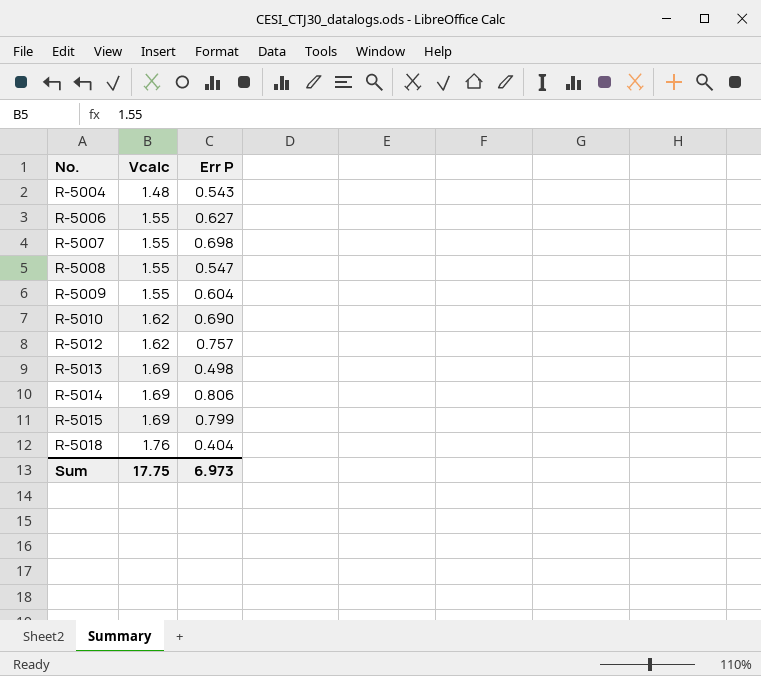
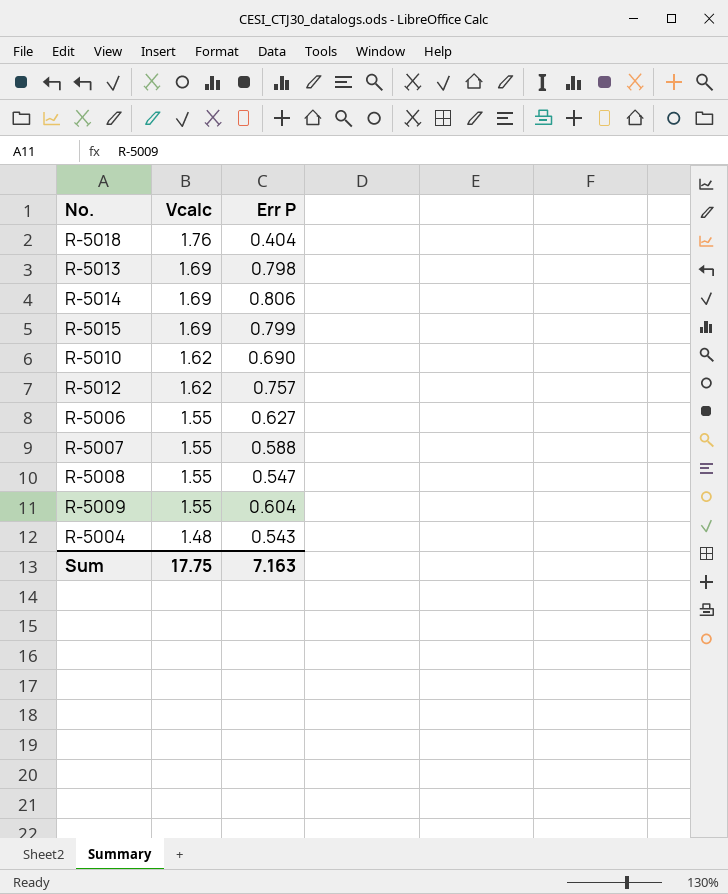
row order: No. ascending -> Vcalc descending
R-5013 | Err P: 0.498 -> 0.798
R-5007 | Err P: 0.698 -> 0.588
Sum | Err P: 6.973 -> 7.163

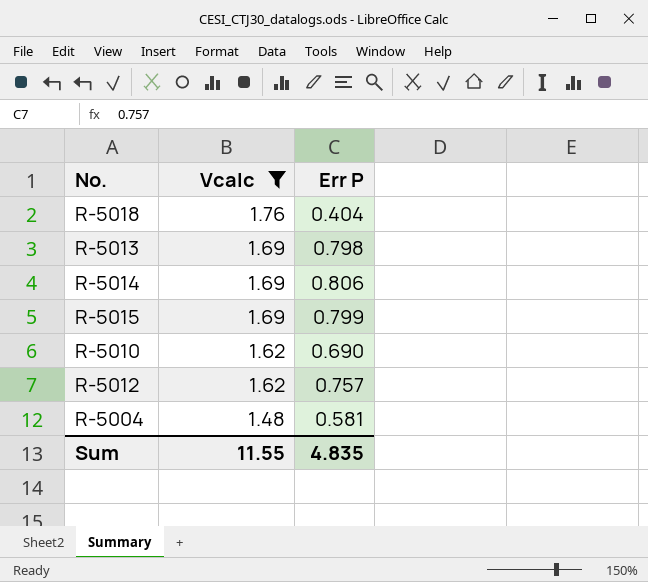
filter: none -> Vcalc != 1.55
R-5004 | Err P: 0.543 -> 0.581
Sum | Vcalc: 17.75 -> 11.55
Sum | Err P: 7.163 -> 4.835

